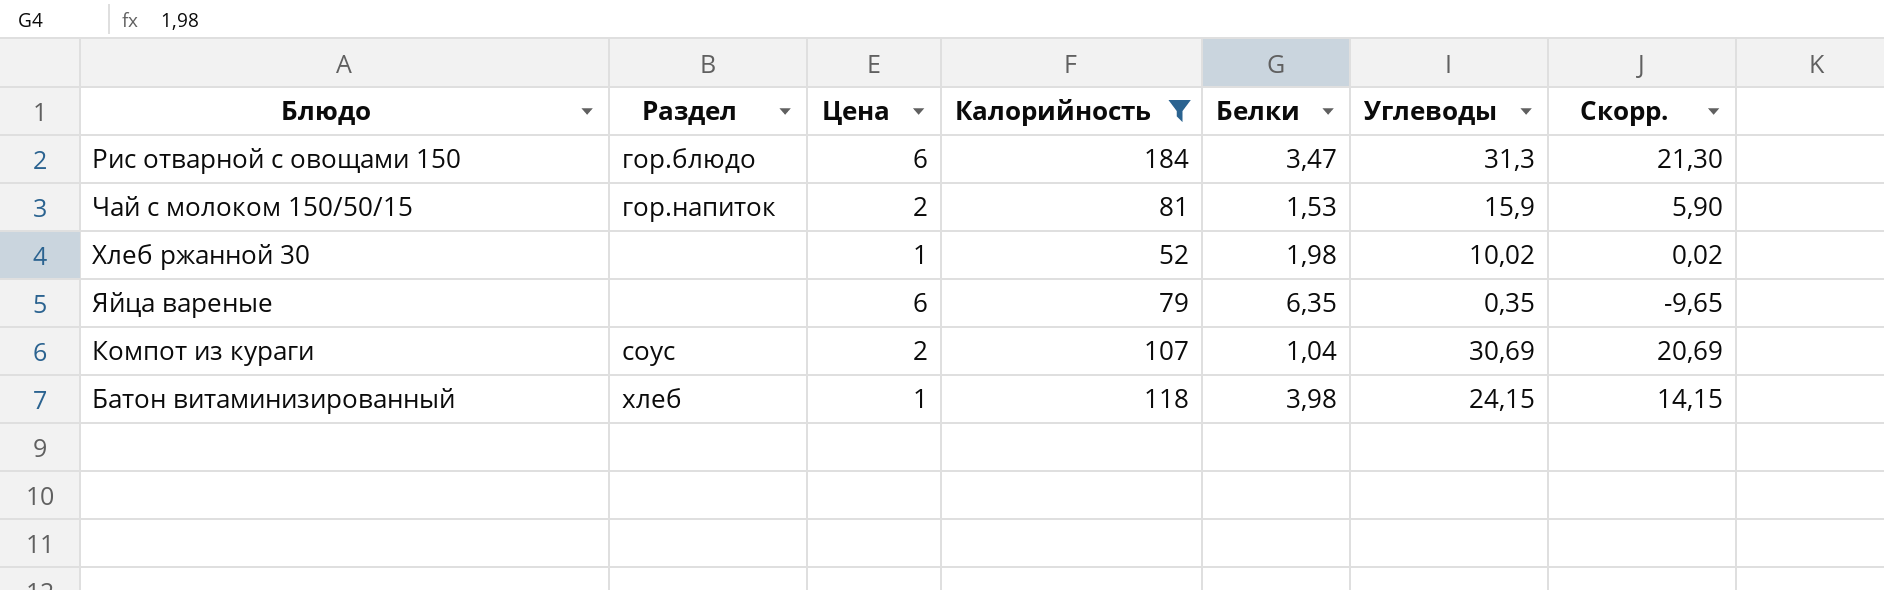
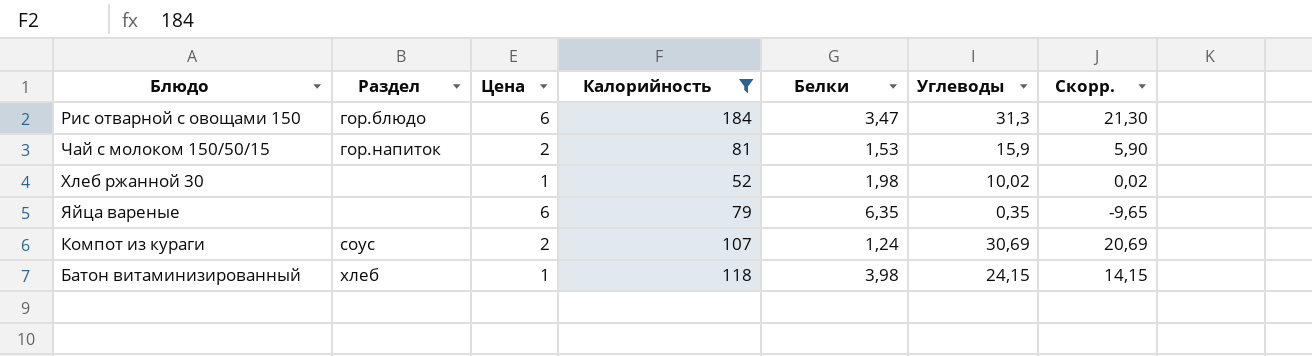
Компот из кураги | Белки: 1,04 -> 1,24

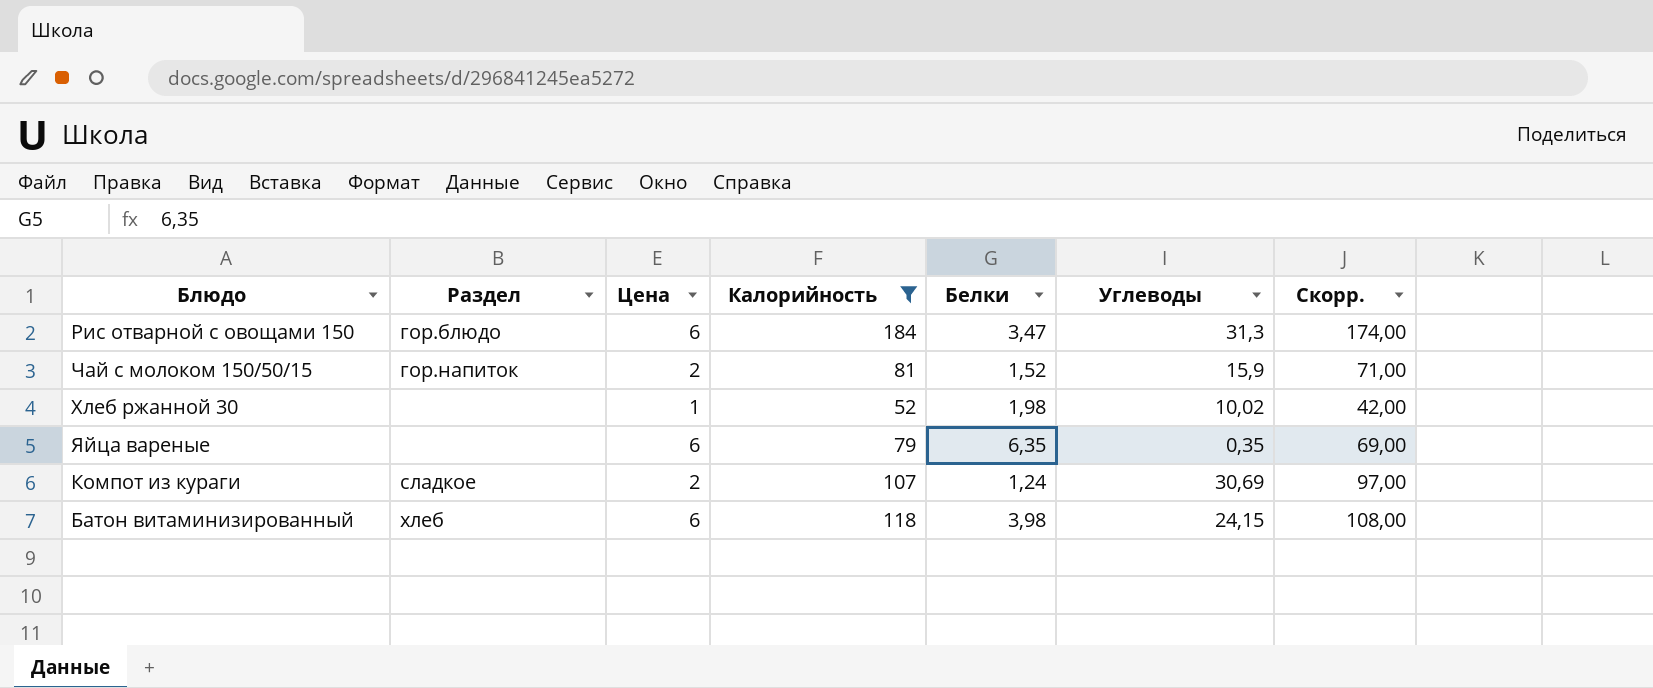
column Скорр. | formula: [Углеводы] - 10 -> [Калорийность] - 10
Чай с молоком 150/50/15 | Белки: 1,53 -> 1,52
Компот из кураги | Раздел: соус -> сладкое
Батон витаминизированный | Цена: 1 -> 6

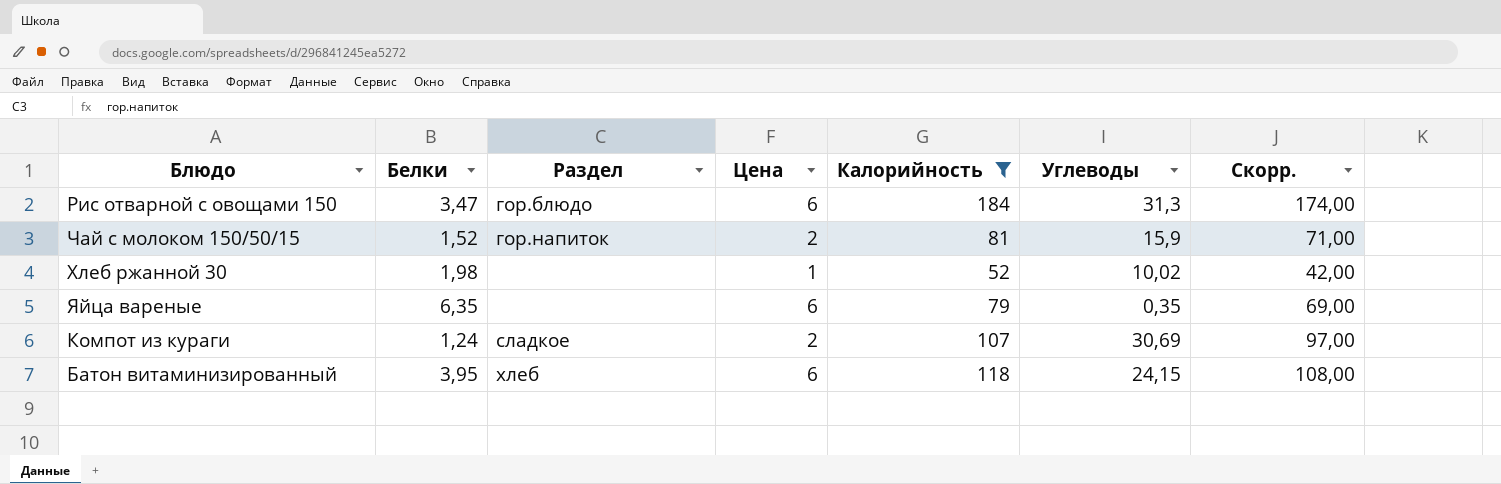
column Белки | position: 5 -> 2
Батон витаминизированный | Белки: 3,98 -> 3,95

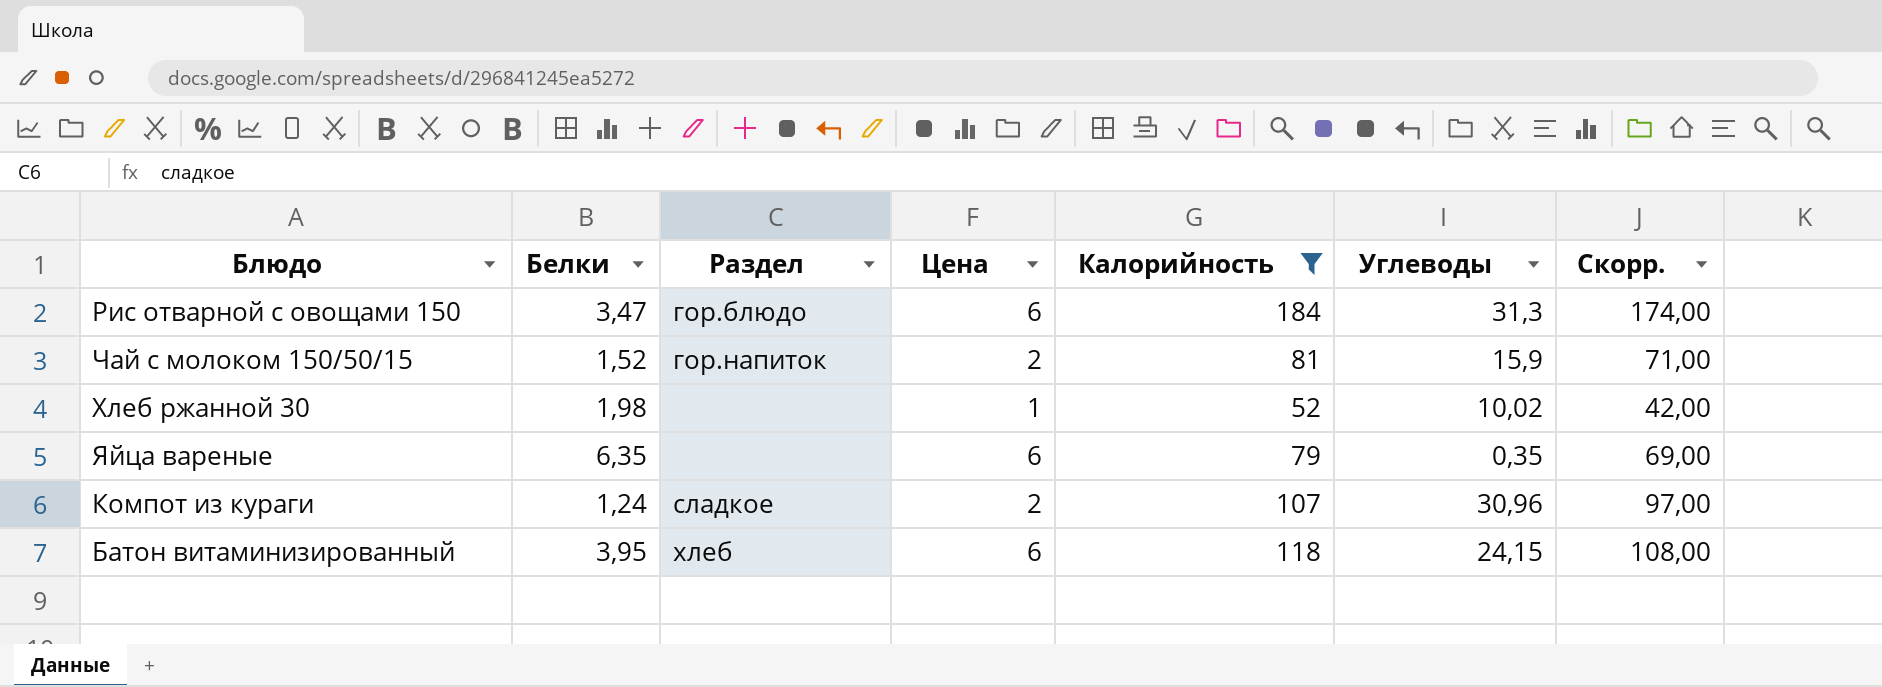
Компот из кураги | Углеводы: 30,69 -> 30,96

